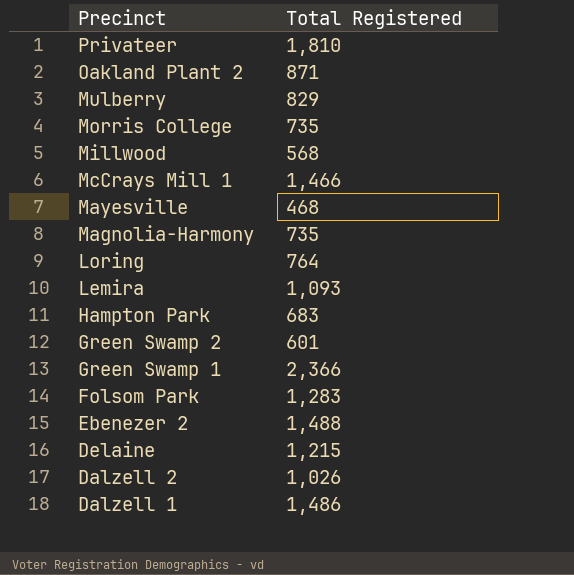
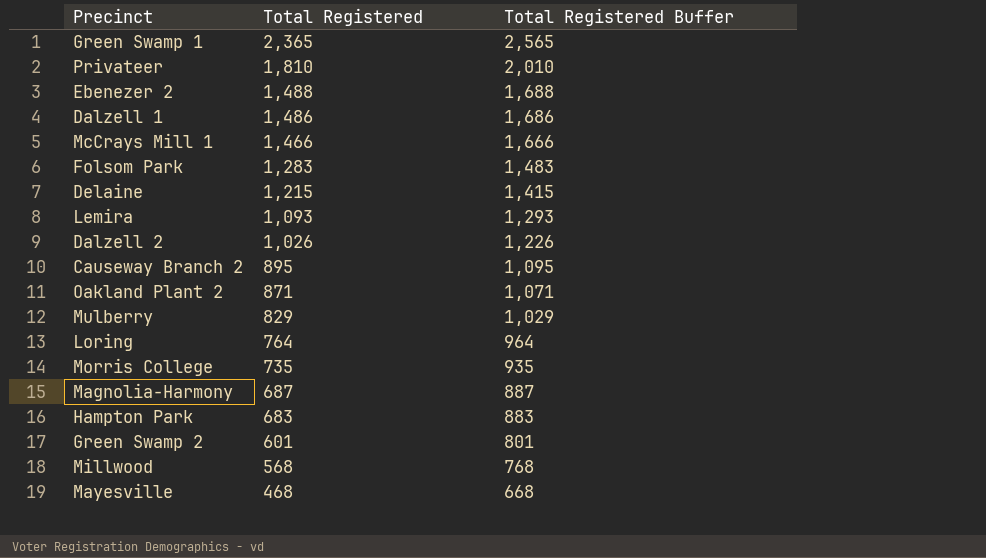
row order: Precinct descending -> Total Registered descending
column Total Registered Buffer | formula: none -> [Total Registered] + 200
Green Swamp 1 | Total Registered: 2,366 -> 2,365
row Causeway Branch 2: none -> 895 | 1,095
Magnolia-Harmony | Total Registered: 735 -> 687

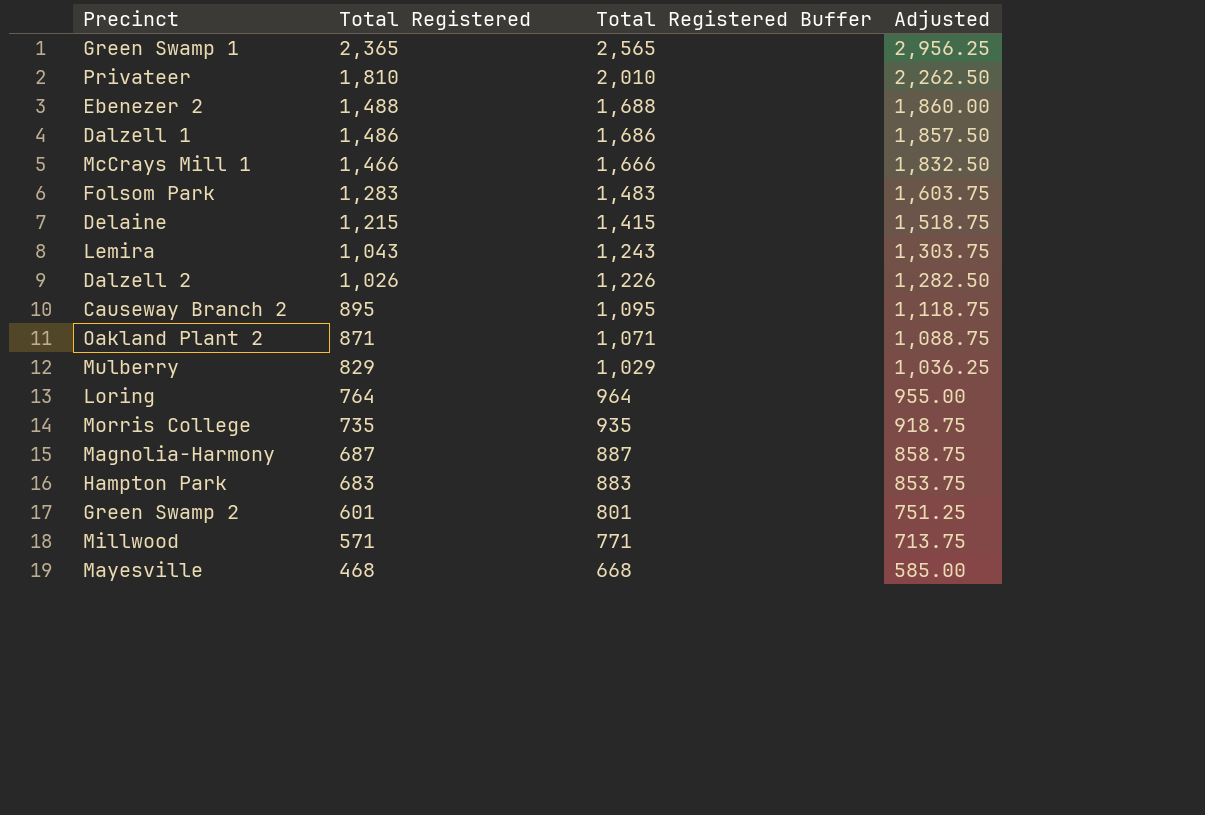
column Adjusted | formula: none -> [Total Registered] * 1.25
Lemira | Total Registered: 1,093 -> 1,043
Lemira | Total Registered Buffer: 1,293 -> 1,243
Millwood | Total Registered: 568 -> 571
Millwood | Total Registered Buffer: 768 -> 771

